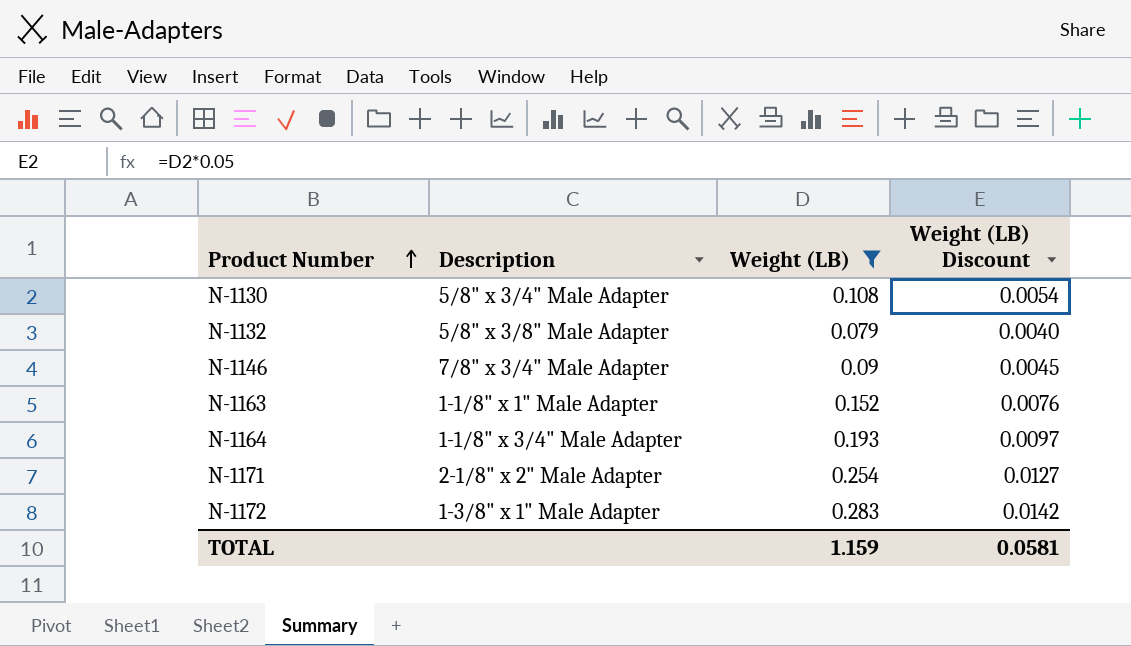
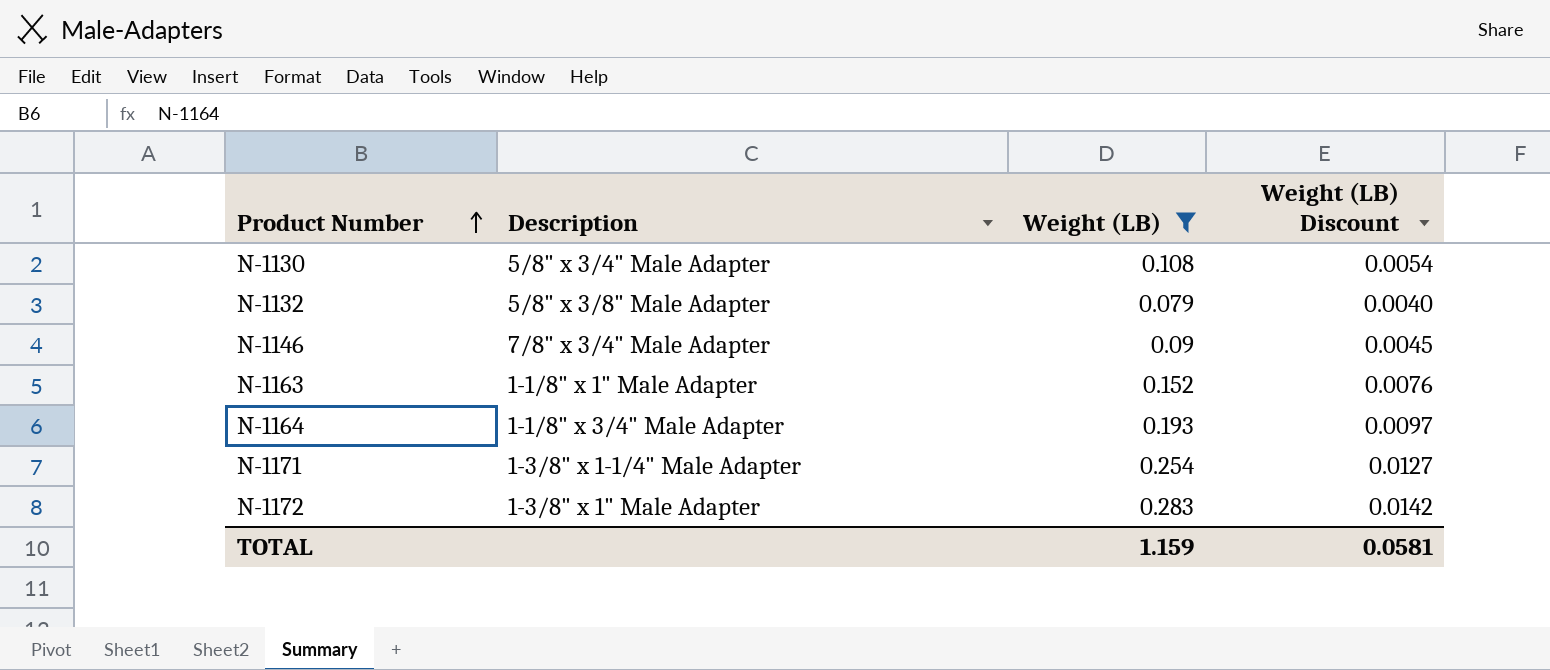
N-1171 | Description: 2-1/8" x 2" Male Adapter -> 1-3/8" x 1-1/4" Male Adapter

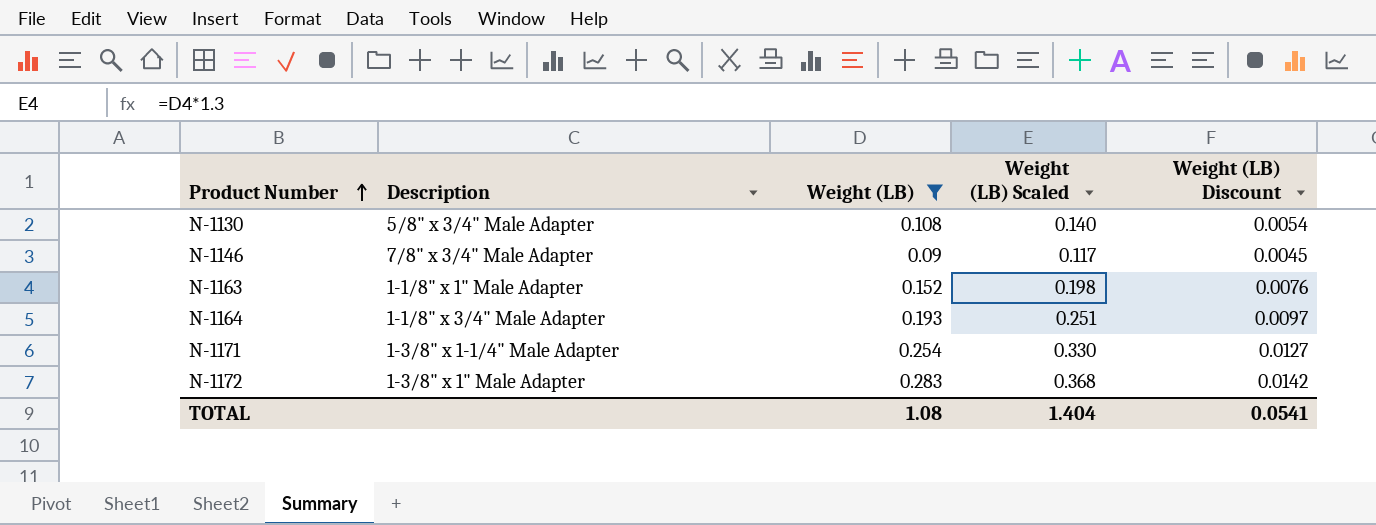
column Weight (LB) Scaled | formula: none -> [Weight (LB)] * 1.3
row N-1132: 5/8" x 3/8" Male Adapter | 0.079 | 0.0040 -> none
TOTAL | Weight (LB): 1.159 -> 1.08
TOTAL | Weight (LB) Discount: 0.0581 -> 0.0541

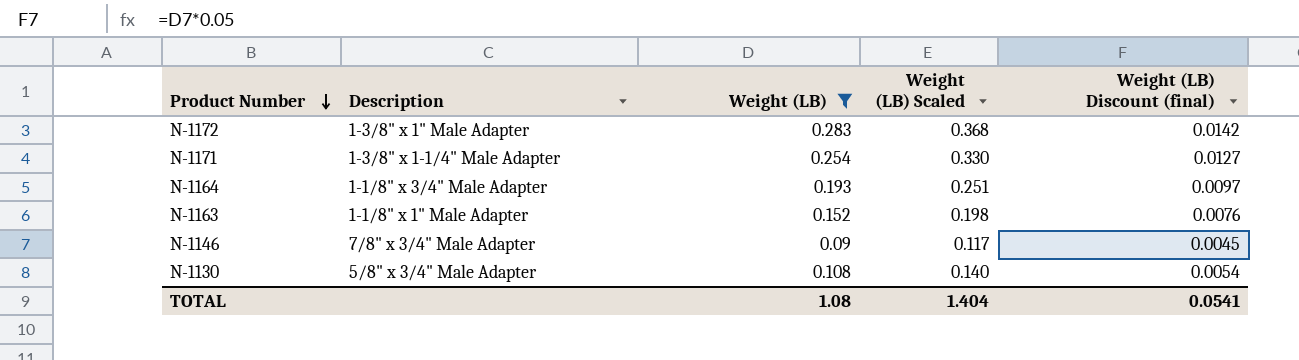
row order: Product Number ascending -> Product Number descending
column name: Weight (LB) Discount -> Weight (LB) Discount (final)

